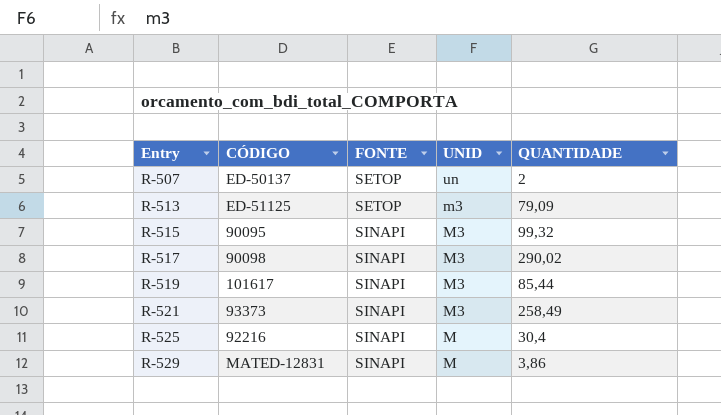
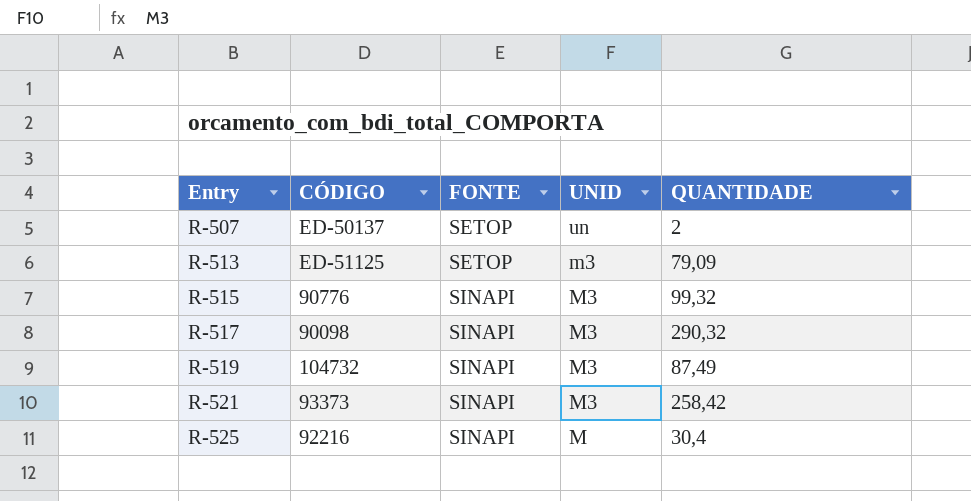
row R-529: MATED-12831 | SINAPI | M | 3,86 -> none
R-515 | CÓDIGO: 90095 -> 90776
R-517 | QUANTIDADE: 290,02 -> 290,32
R-519 | CÓDIGO: 101617 -> 104732
R-519 | QUANTIDADE: 85,44 -> 87,49
R-521 | QUANTIDADE: 258,49 -> 258,42

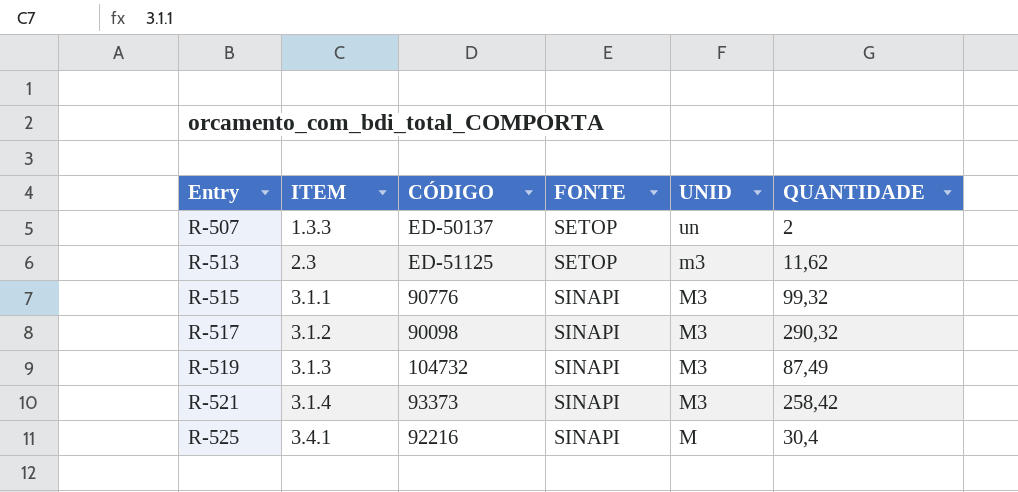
column ITEM | position: none -> 2
R-513 | QUANTIDADE: 79,09 -> 11,62

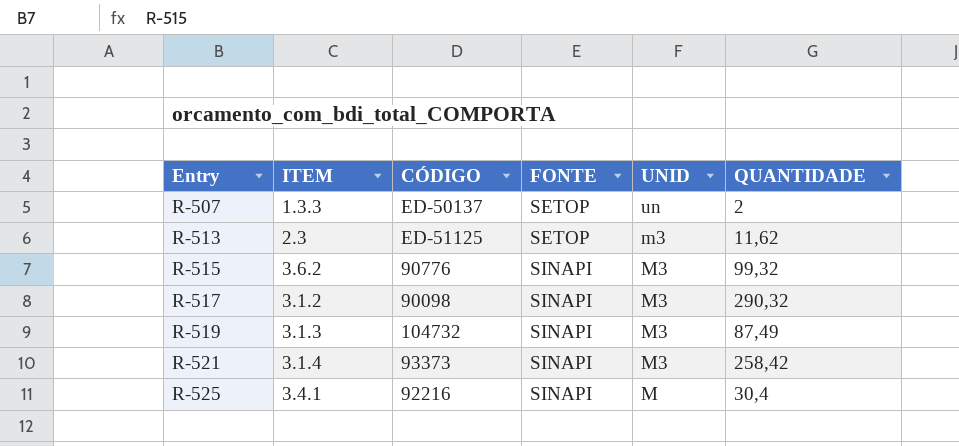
R-515 | ITEM: 3.1.1 -> 3.6.2

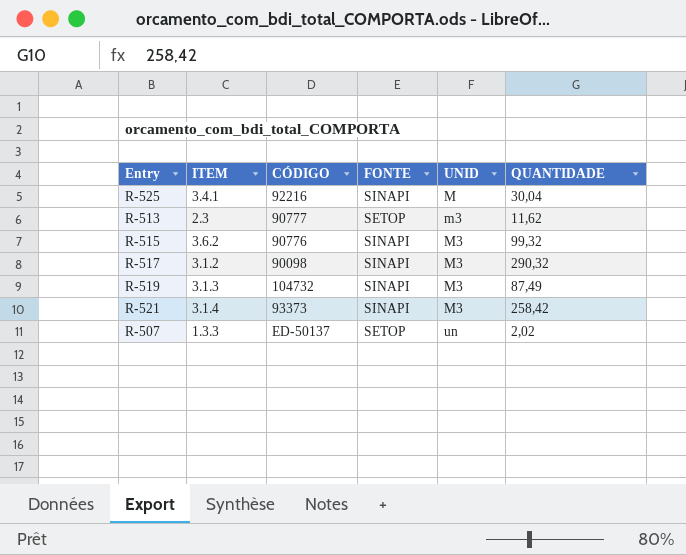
row order: Entry ascending -> UNID ascending
R-525 | QUANTIDADE: 30,4 -> 30,04
R-513 | CÓDIGO: ED-51125 -> 90777
R-507 | QUANTIDADE: 2 -> 2,02

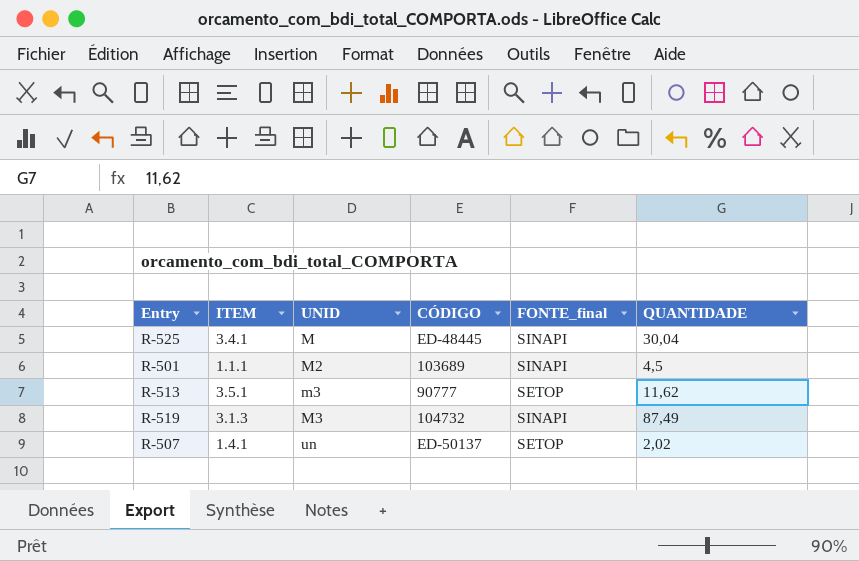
column UNID | position: 5 -> 3
column name: FONTE -> FONTE_final
row R-515: 3.6.2 | 90776 | SINAPI | M3 | 99,32 -> none
row R-517: 3.1.2 | 90098 | SINAPI | M3 | 290,32 -> none
row R-521: 3.1.4 | 93373 | SINAPI | M3 | 258,42 -> none
R-525 | CÓDIGO: 92216 -> ED-48445
row R-501: none -> 1.1.1 | M2 | 103689 | SINAPI | 4,5
R-513 | ITEM: 2.3 -> 3.5.1
R-507 | ITEM: 1.3.3 -> 1.4.1

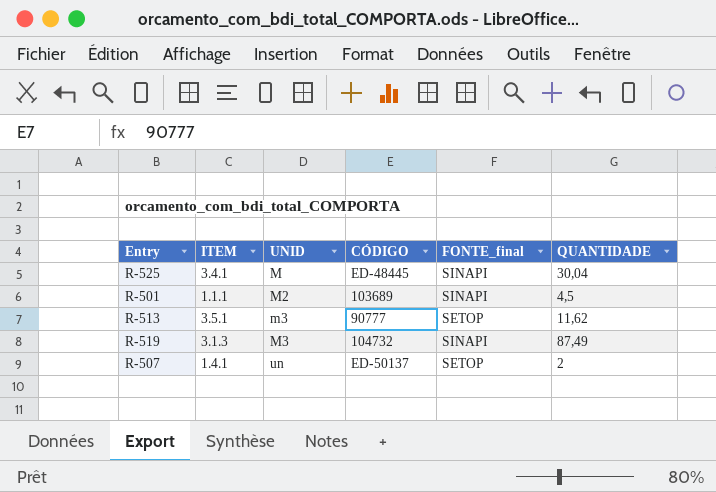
R-507 | QUANTIDADE: 2,02 -> 2

